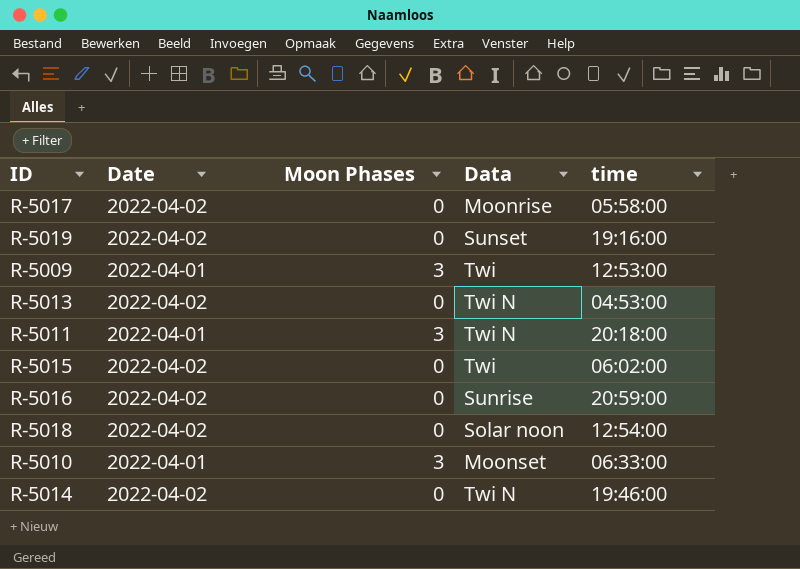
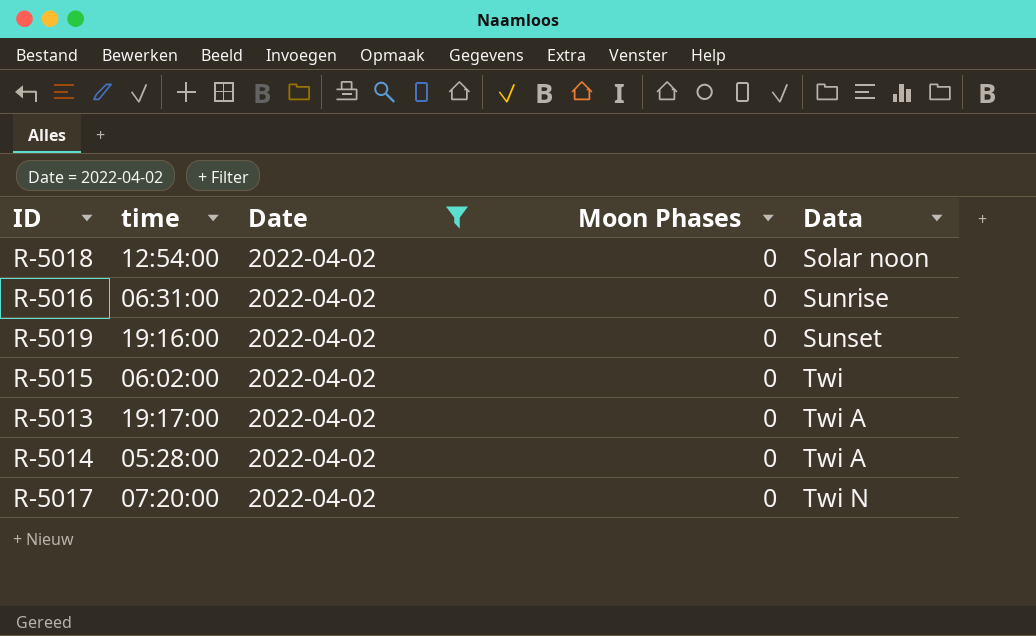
filter: none -> Date = 2022-04-02
row order: none -> Data ascending
column time | position: 5 -> 2
R-5016 | time: 20:59:00 -> 06:31:00
R-5013 | time: 04:53:00 -> 19:17:00
R-5013 | Data: Twi N -> Twi A
R-5014 | time: 19:46:00 -> 05:28:00
R-5014 | Data: Twi N -> Twi A
R-5017 | time: 05:58:00 -> 07:20:00
R-5017 | Data: Moonrise -> Twi N

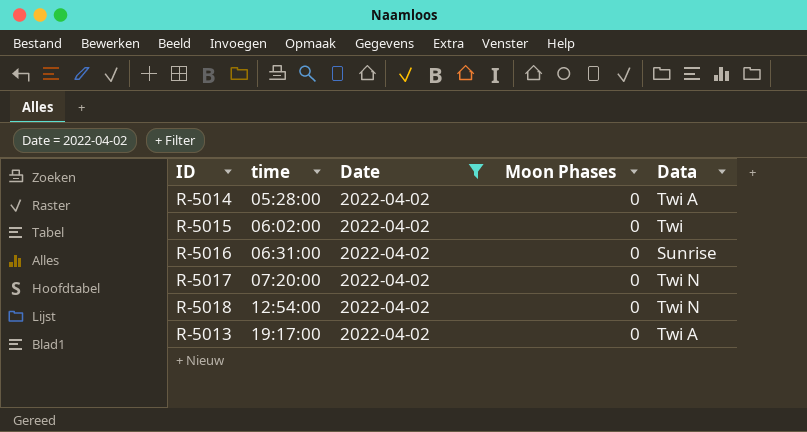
row order: Data ascending -> time ascending
row R-5019: 19:16:00 | 2022-04-02 | 0 | Sunset -> none
R-5018 | Data: Solar noon -> Twi N

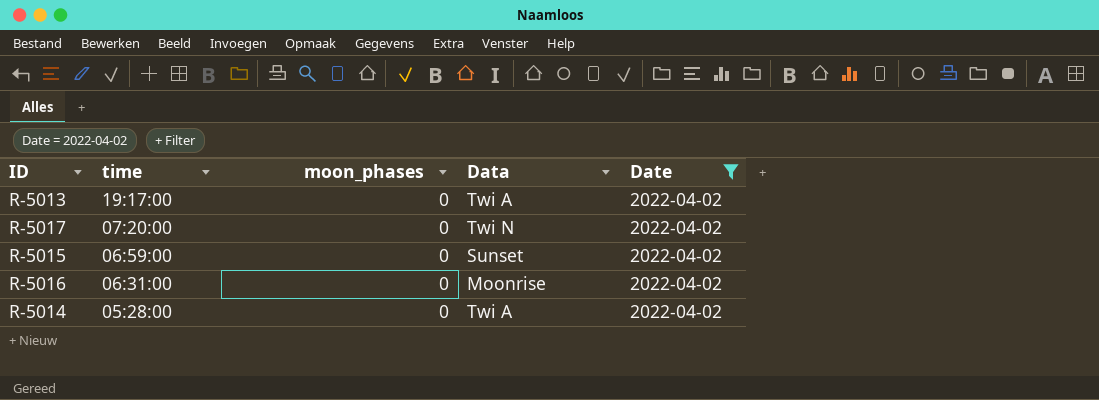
row order: time ascending -> time descending
column name: Moon Phases -> moon_phases
column Date | position: 3 -> 5
row R-5018: 12:54:00 | 2022-04-02 | 0 | Twi N -> none
R-5015 | time: 06:02:00 -> 06:59:00
R-5015 | Data: Twi -> Sunset
R-5016 | Data: Sunrise -> Moonrise

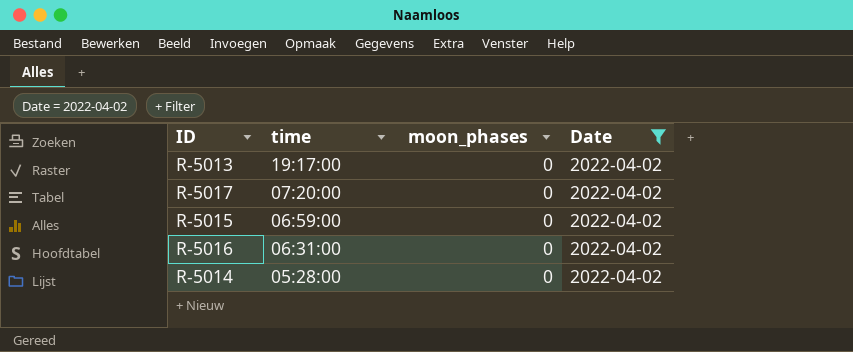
column Data | position: 4 -> none

